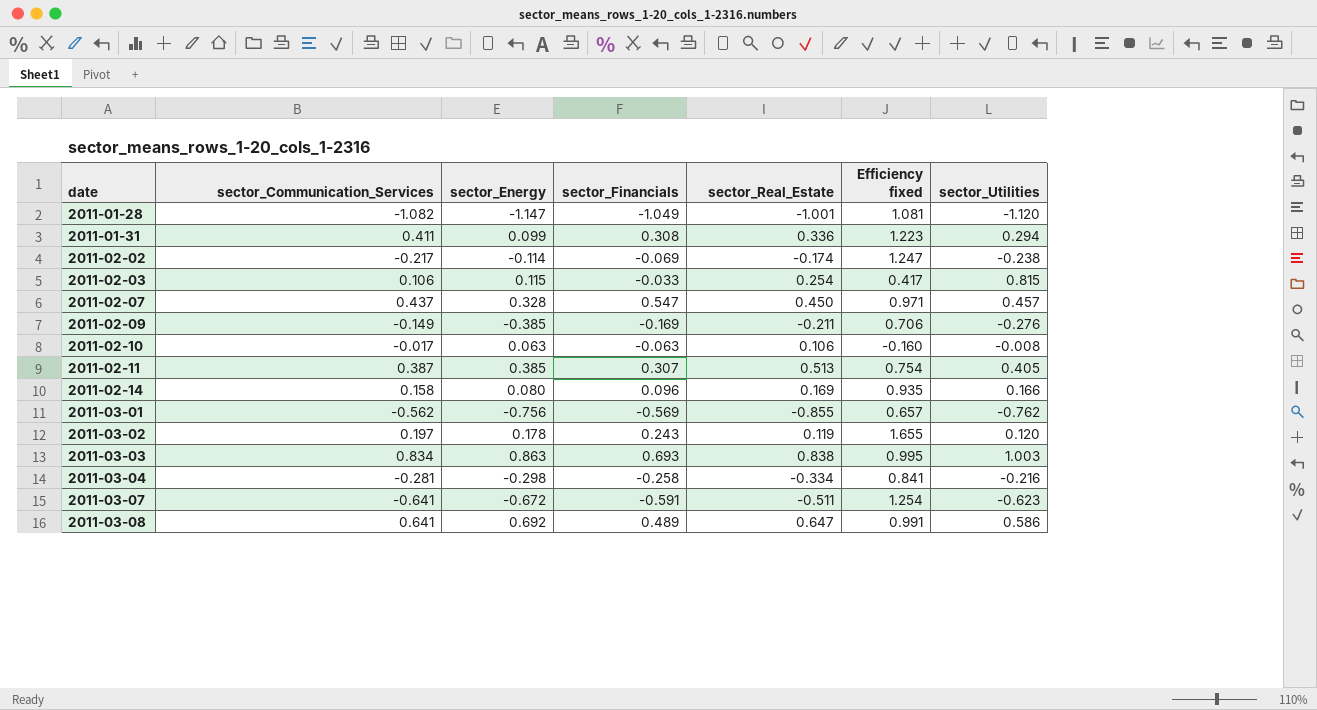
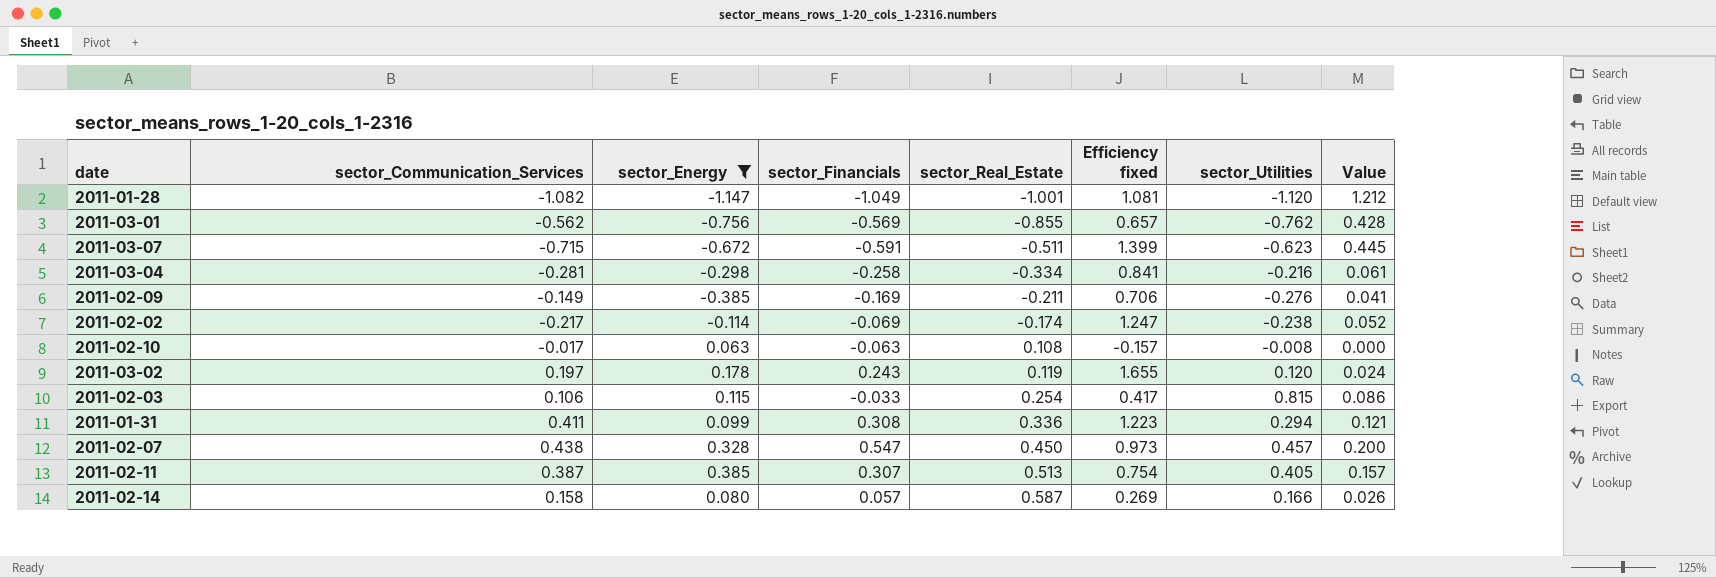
filter: none -> sector_Energy <= 0.385
row order: date ascending -> sector_Real_Estate ascending
column Value | formula: none -> [sector_Communication_Services] * [sector_Utilities]
2011-03-07 | sector_Communication_Services: -0.641 -> -0.715
2011-03-07 | Efficiency fixed: 1.254 -> 1.399
2011-02-10 | sector_Real_Estate: 0.106 -> 0.108
2011-02-10 | Efficiency fixed: -0.160 -> -0.157
2011-02-07 | sector_Communication_Services: 0.437 -> 0.438
2011-02-07 | Efficiency fixed: 0.971 -> 0.973
2011-02-14 | sector_Financials: 0.096 -> 0.057
2011-02-14 | sector_Real_Estate: 0.169 -> 0.587
2011-02-14 | Efficiency fixed: 0.935 -> 0.269

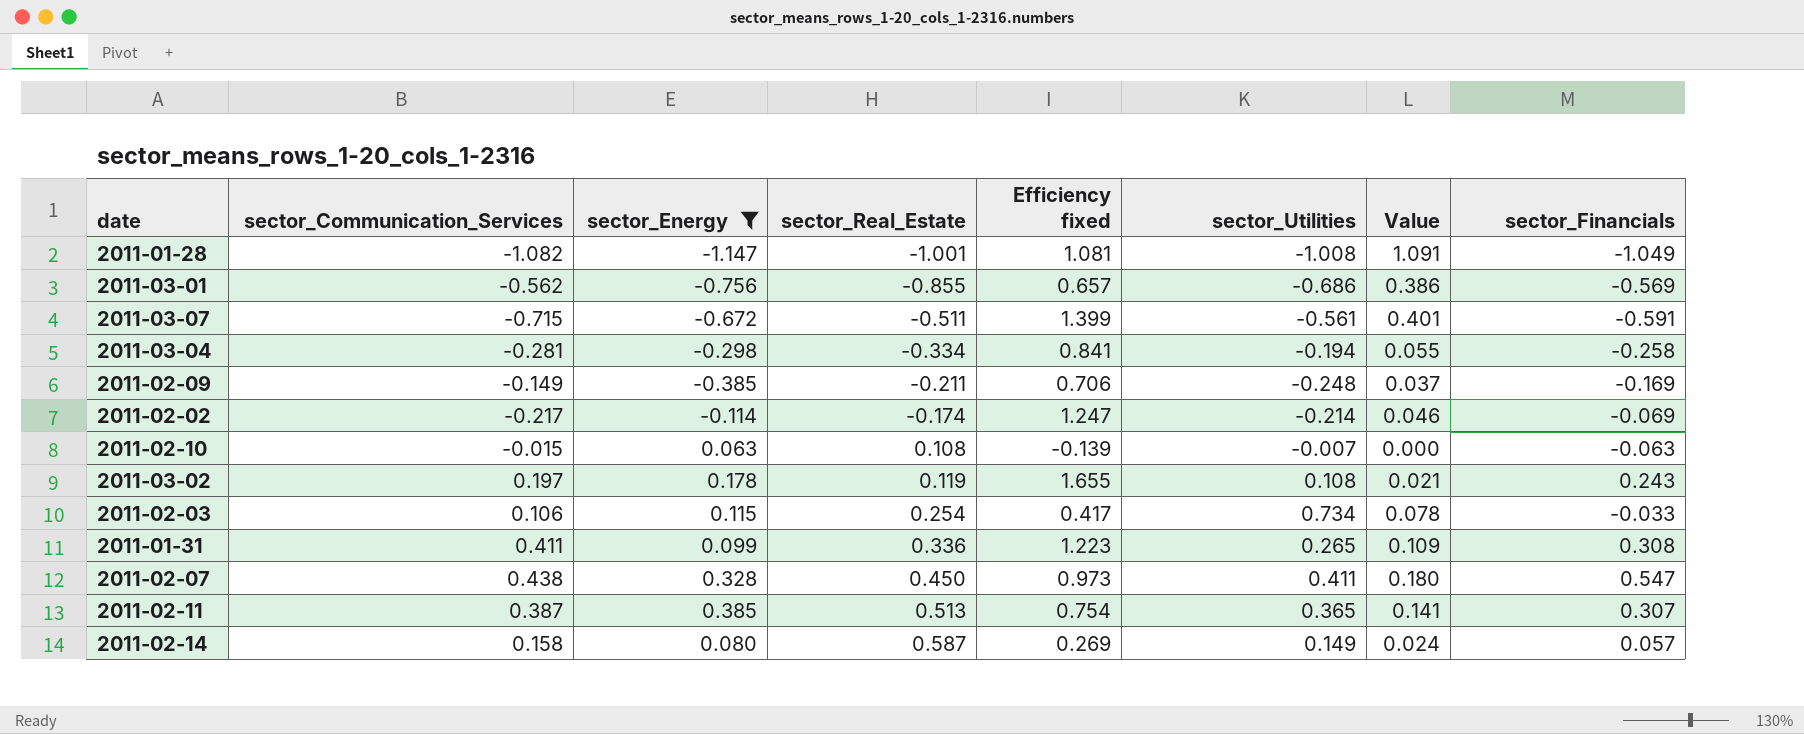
column sector_Financials | position: 4 -> 8
2011-01-28 | sector_Utilities: -1.120 -> -1.008
2011-01-28 | Value: 1.212 -> 1.091
2011-03-01 | sector_Utilities: -0.762 -> -0.686
2011-03-01 | Value: 0.428 -> 0.386
2011-03-07 | sector_Utilities: -0.623 -> -0.561
2011-03-07 | Value: 0.445 -> 0.401
2011-03-04 | sector_Utilities: -0.216 -> -0.194
2011-03-04 | Value: 0.061 -> 0.055
2011-02-09 | sector_Utilities: -0.276 -> -0.248
2011-02-09 | Value: 0.041 -> 0.037
2011-02-02 | sector_Utilities: -0.238 -> -0.214
2011-02-02 | Value: 0.052 -> 0.046
2011-02-10 | sector_Communication_Services: -0.017 -> -0.015
2011-02-10 | Efficiency fixed: -0.157 -> -0.139
2011-02-10 | sector_Utilities: -0.008 -> -0.007
2011-03-02 | sector_Utilities: 0.120 -> 0.108
2011-03-02 | Value: 0.024 -> 0.021
2011-02-03 | sector_Utilities: 0.815 -> 0.734
2011-02-03 | Value: 0.086 -> 0.078
2011-01-31 | sector_Utilities: 0.294 -> 0.265
2011-01-31 | Value: 0.121 -> 0.109
2011-02-07 | sector_Utilities: 0.457 -> 0.411
2011-02-07 | Value: 0.200 -> 0.180
2011-02-11 | sector_Utilities: 0.405 -> 0.365
2011-02-11 | Value: 0.157 -> 0.141
2011-02-14 | sector_Utilities: 0.166 -> 0.149
2011-02-14 | Value: 0.026 -> 0.024

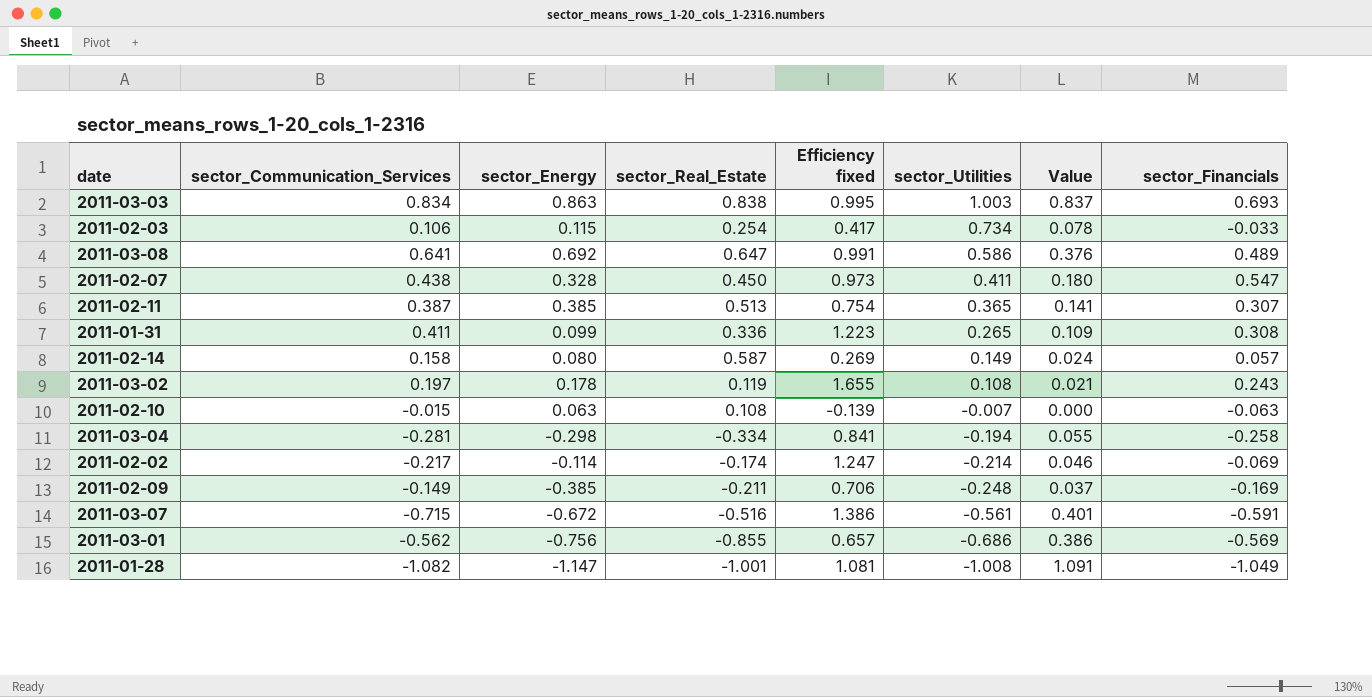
filter: sector_Energy <= 0.385 -> none
row order: sector_Real_Estate ascending -> sector_Utilities descending
2011-03-07 | sector_Real_Estate: -0.511 -> -0.516
2011-03-07 | Efficiency fixed: 1.399 -> 1.386

